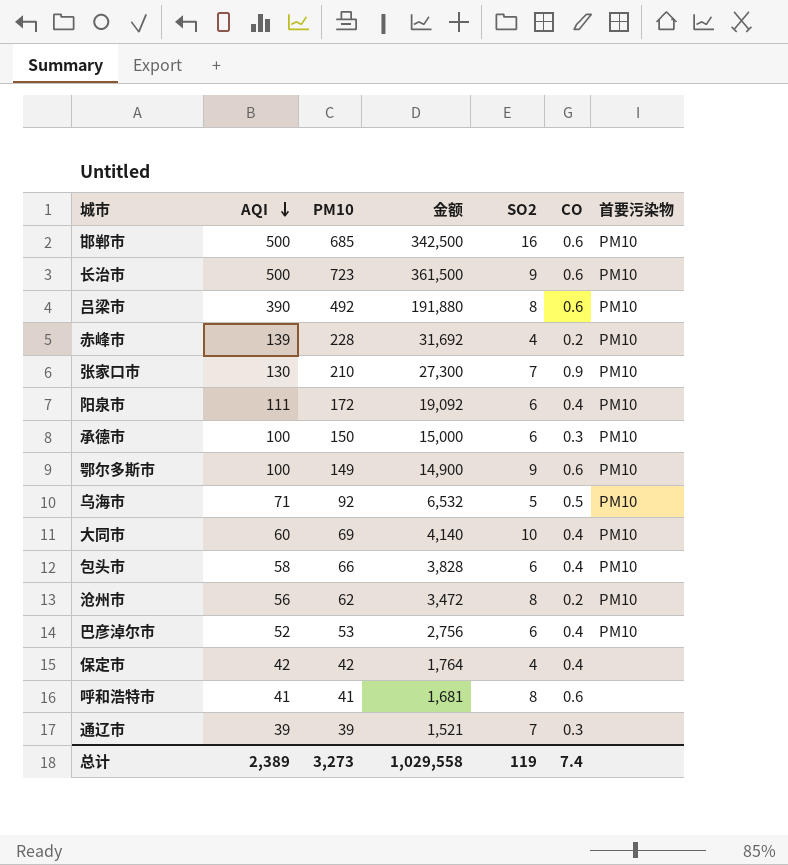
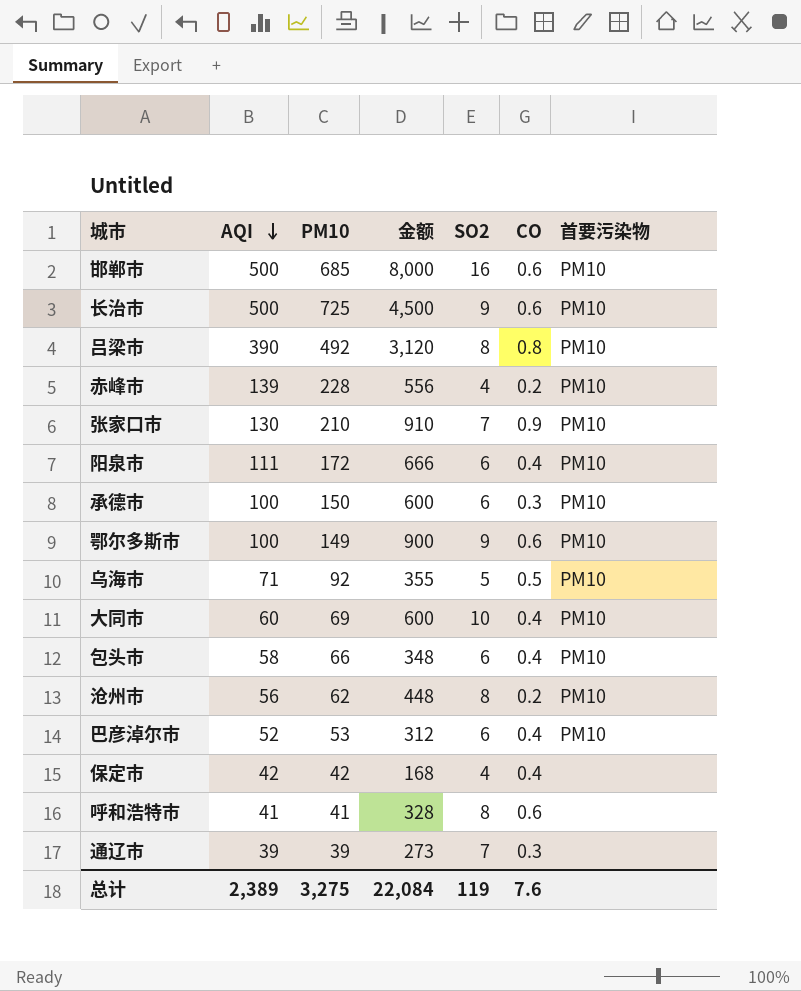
column 金额 | formula: [AQI] * [PM10] -> [AQI] * [SO2]
长治市 | PM10: 723 -> 725
吕梁市 | CO: 0.6 -> 0.8
总计 | PM10: 3,273 -> 3,275
总计 | 金额: 1,029,558 -> 22,084
总计 | CO: 7.4 -> 7.6

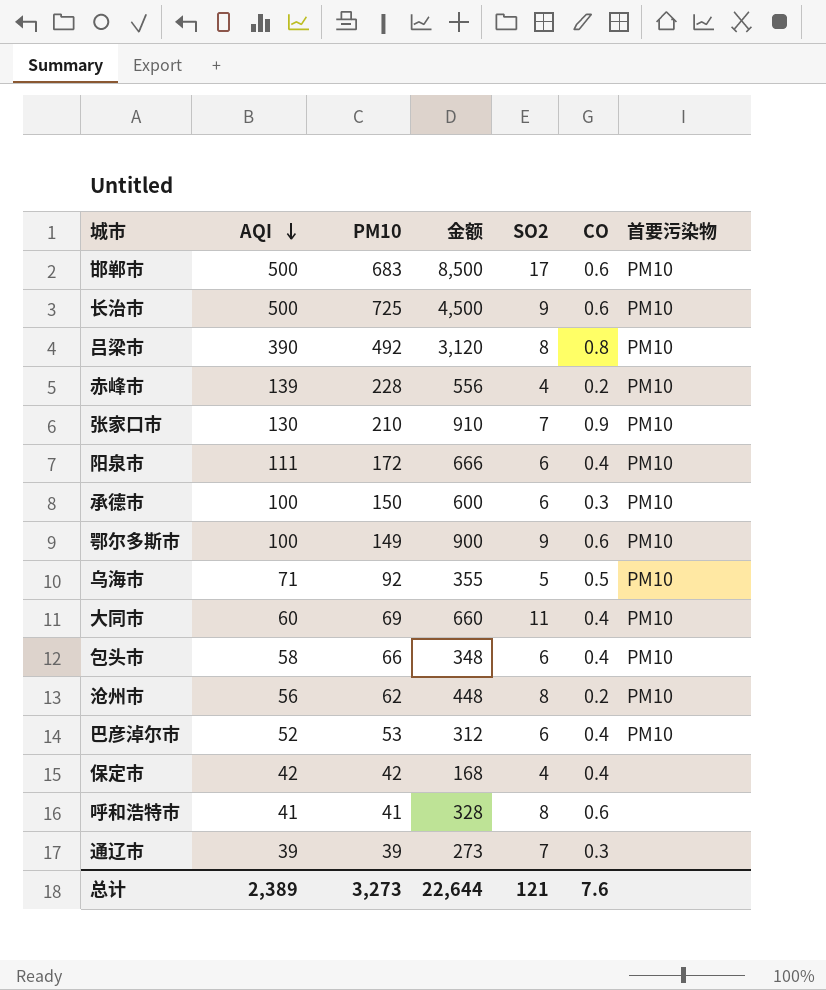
邯郸市 | PM10: 685 -> 683
邯郸市 | 金额: 8,000 -> 8,500
邯郸市 | SO2: 16 -> 17
大同市 | 金额: 600 -> 660
大同市 | SO2: 10 -> 11
总计 | PM10: 3,275 -> 3,273
总计 | 金额: 22,084 -> 22,644
总计 | SO2: 119 -> 121

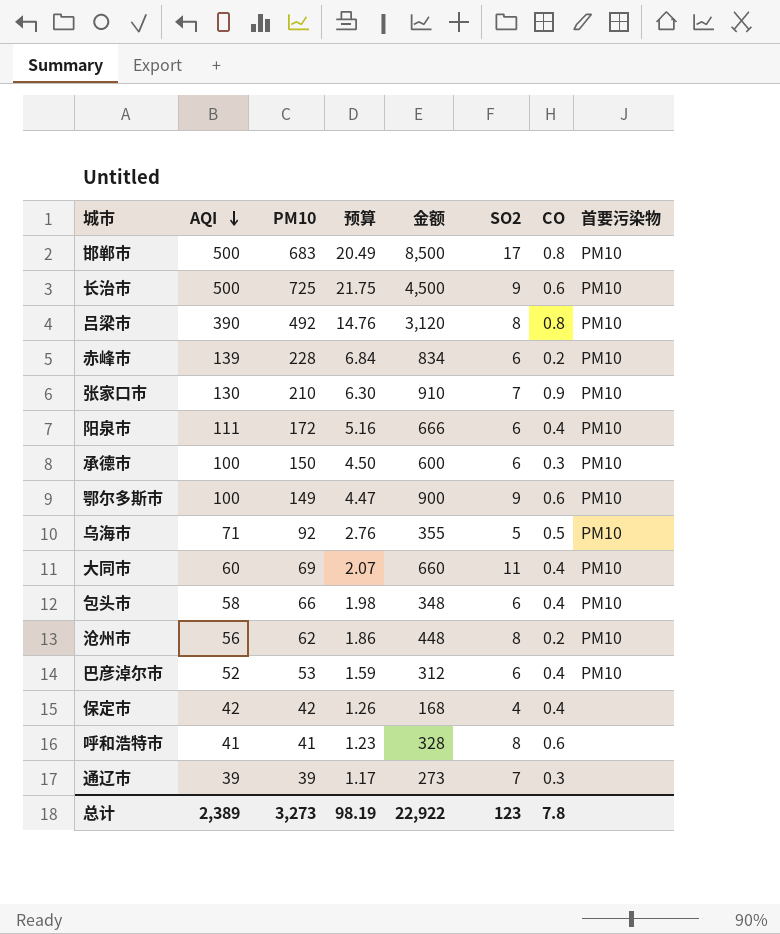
column 预算 | formula: none -> [PM10] * 0.03
邯郸市 | CO: 0.6 -> 0.8
赤峰市 | 金额: 556 -> 834
赤峰市 | SO2: 4 -> 6
总计 | 金额: 22,644 -> 22,922
总计 | SO2: 121 -> 123
总计 | CO: 7.6 -> 7.8

